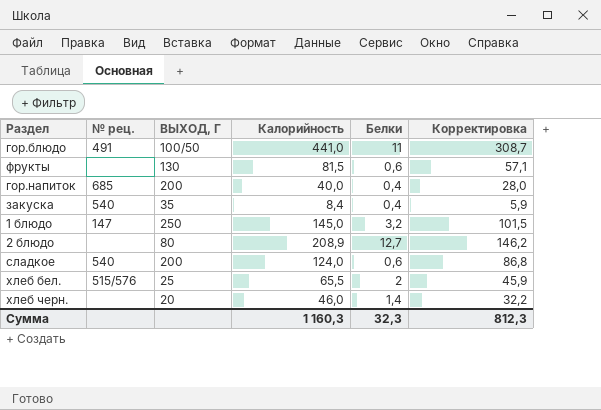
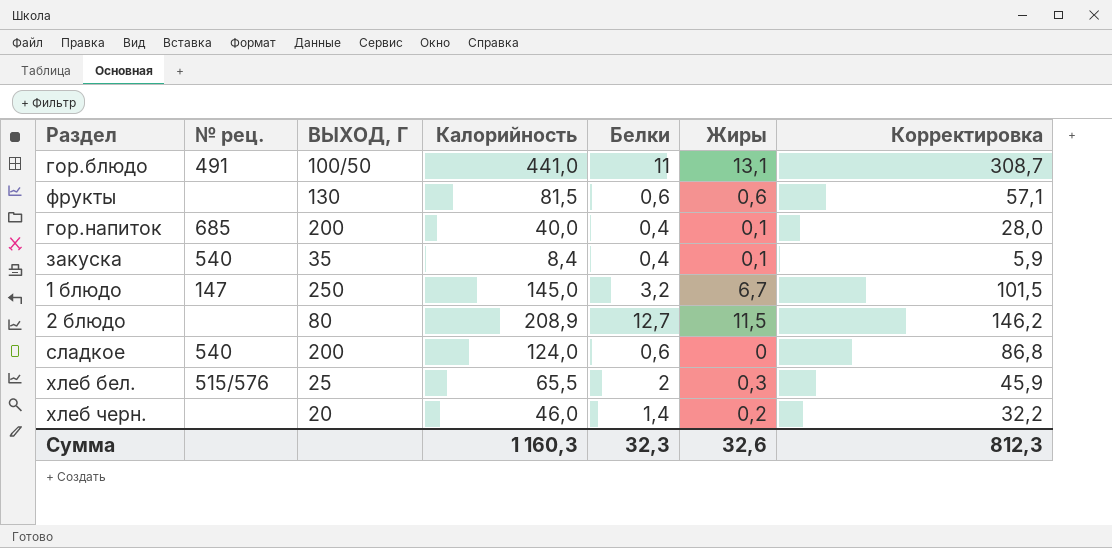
column Жиры | position: none -> 6

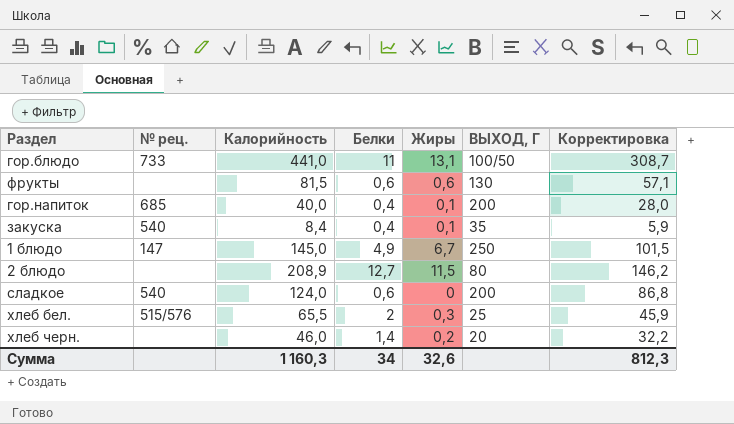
column ВЫХОД, Г | position: 3 -> 6
гор.блюдо | № рец.: 491 -> 733
1 блюдо | Белки: 3,2 -> 4,9
Сумма | Белки: 32,3 -> 34

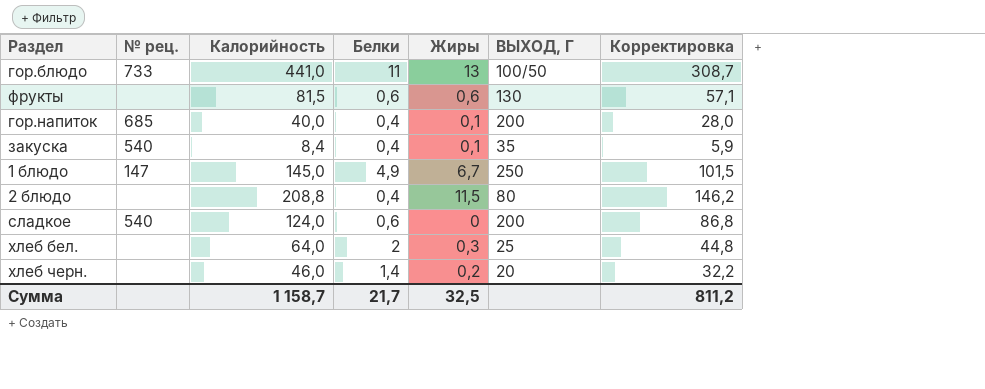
гор.блюдо | Жиры: 13,1 -> 13
2 блюдо | Калорийность: 208,9 -> 208,8
2 блюдо | Белки: 12,7 -> 0,4
хлеб бел. | № рец.: 515/576 -> none
хлеб бел. | Калорийность: 65,5 -> 64,0
хлеб бел. | Корректировка: 45,9 -> 44,8
Сумма | Калорийность: 1 160,3 -> 1 158,7
Сумма | Белки: 34 -> 21,7
Сумма | Жиры: 32,6 -> 32,5
Сумма | Корректировка: 812,3 -> 811,2

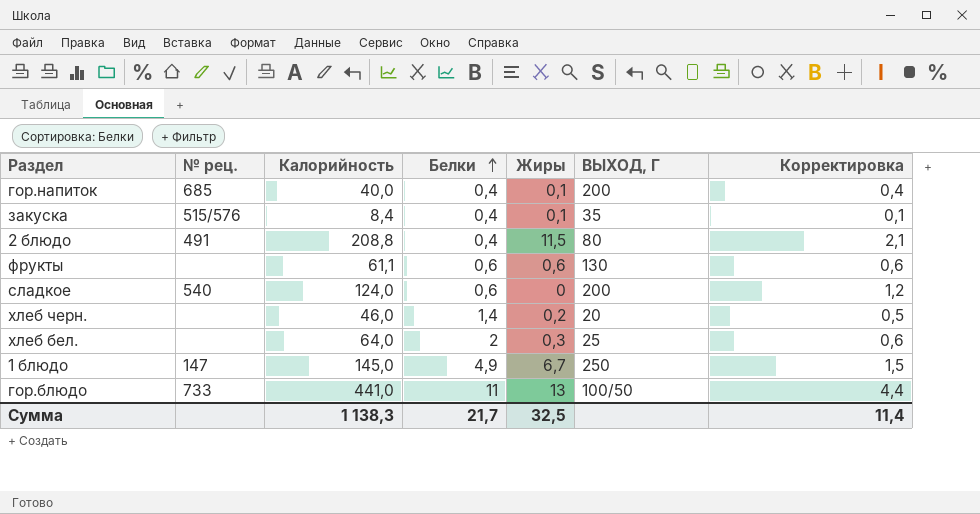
row order: none -> Белки ascending
column Корректировка | formula: [Калорийность] * 0,7 -> [Калорийность] * 0,01
закуска | № рец.: 540 -> 515/576
2 блюдо | № рец.: none -> 491
фрукты | Калорийность: 81,5 -> 61,1
Сумма | Калорийность: 1 158,7 -> 1 138,3
Сумма | Корректировка: 811,2 -> 11,4

